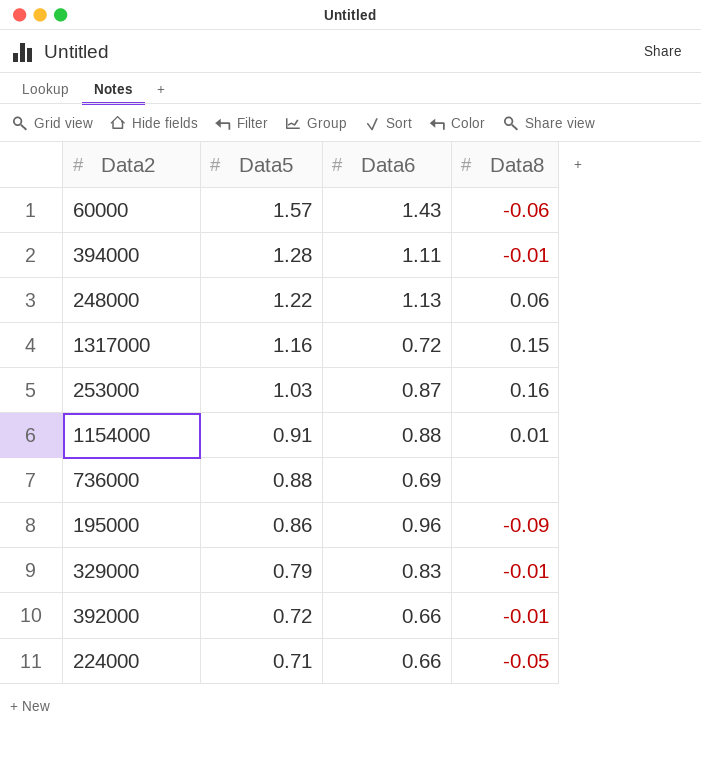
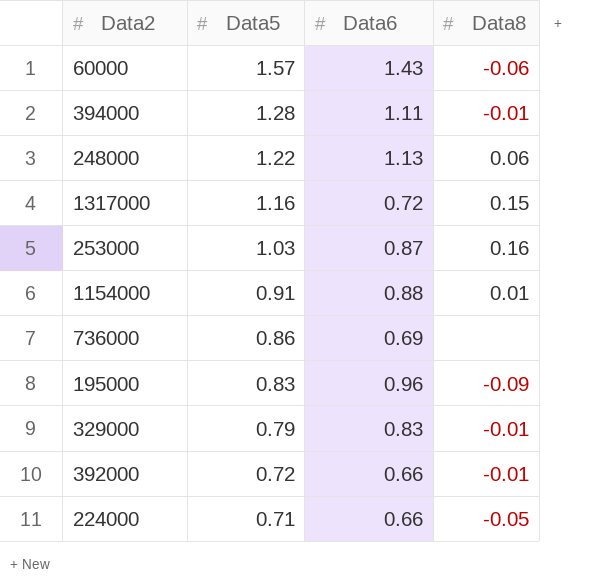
736000 | Data5: 0.88 -> 0.86
195000 | Data5: 0.86 -> 0.83

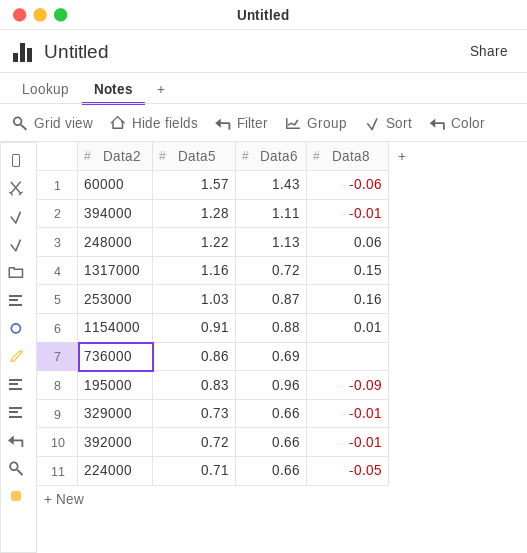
329000 | Data5: 0.79 -> 0.73
329000 | Data6: 0.83 -> 0.66

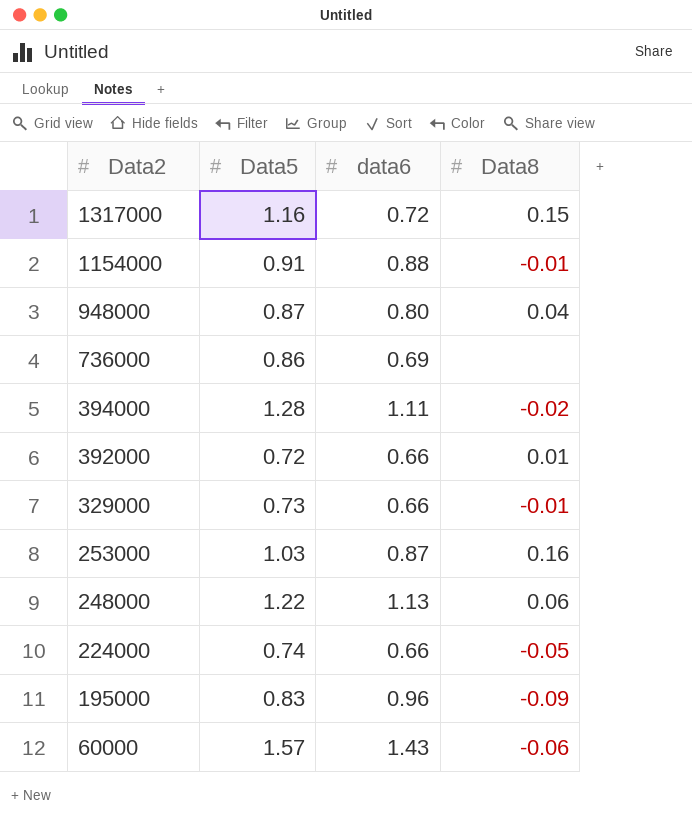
row order: Data5 descending -> Data2 descending
column name: Data6 -> data6
1154000 | Data8: 0.01 -> -0.01
row 948000: none -> 0.87 | 0.80 | 0.04
394000 | Data8: -0.01 -> -0.02
392000 | Data8: -0.01 -> 0.01
224000 | Data5: 0.71 -> 0.74

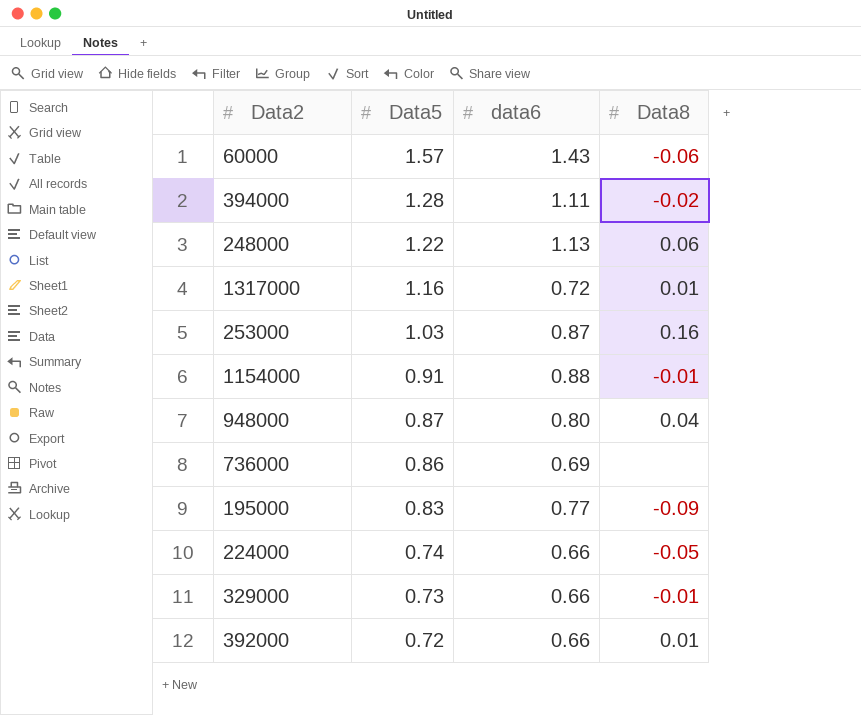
row order: Data2 descending -> Data5 descending
1317000 | Data8: 0.15 -> 0.01
195000 | data6: 0.96 -> 0.77

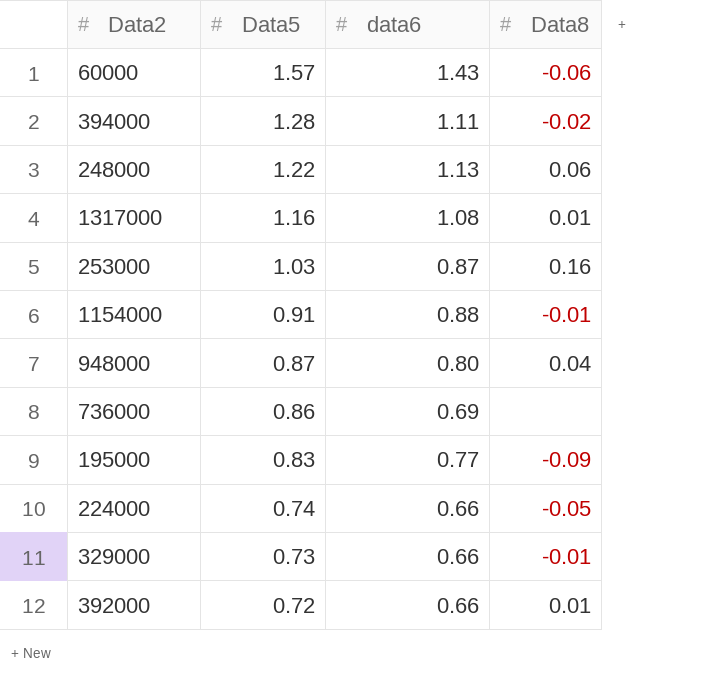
1317000 | data6: 0.72 -> 1.08

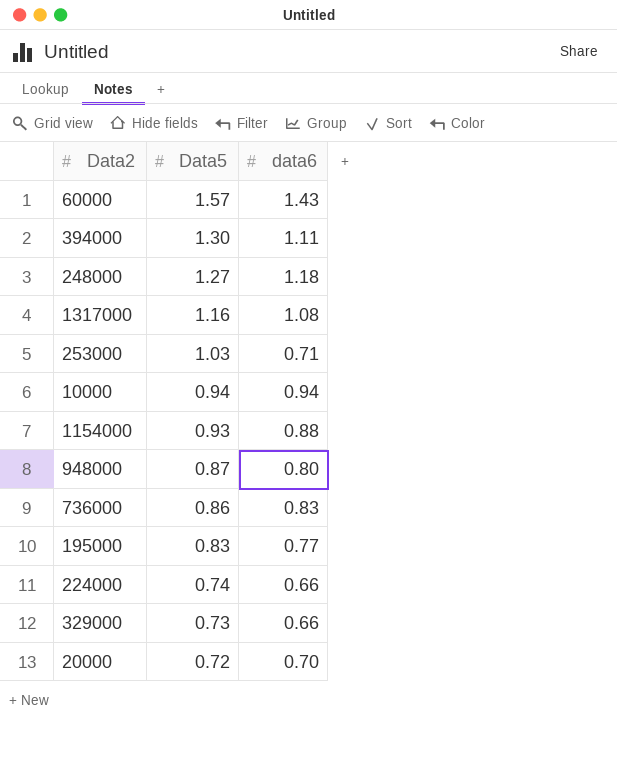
column Data8 | position: 4 -> none
row 392000: 0.72 | 0.66 | 0.01 -> none
394000 | Data5: 1.28 -> 1.30
248000 | Data5: 1.22 -> 1.27
248000 | data6: 1.13 -> 1.18
253000 | data6: 0.87 -> 0.71
row 10000: none -> 0.94 | 0.94
1154000 | Data5: 0.91 -> 0.93
736000 | data6: 0.69 -> 0.83
row 20000: none -> 0.72 | 0.70

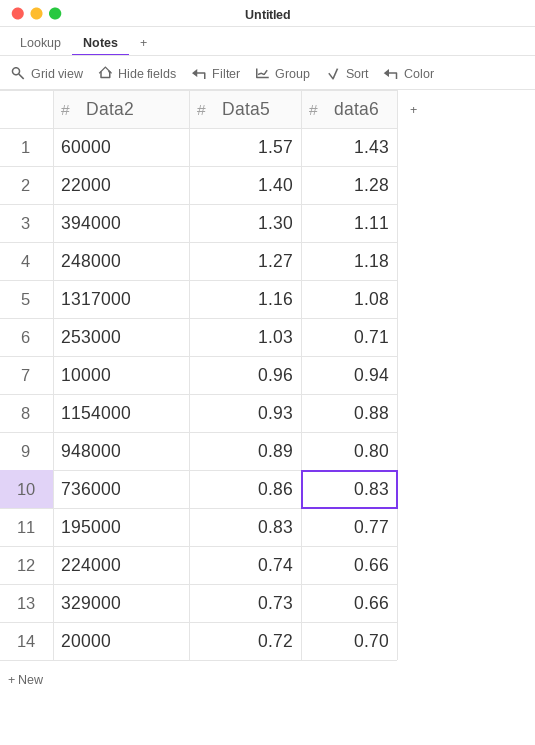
row 22000: none -> 1.40 | 1.28
10000 | Data5: 0.94 -> 0.96
948000 | Data5: 0.87 -> 0.89

